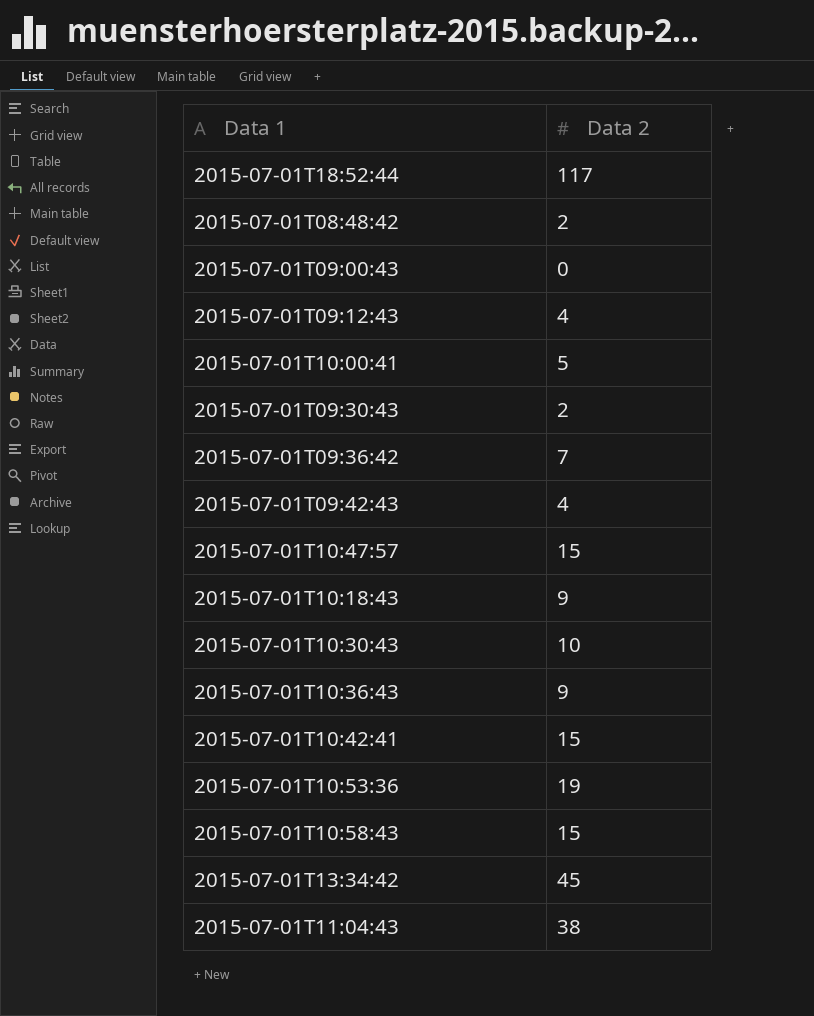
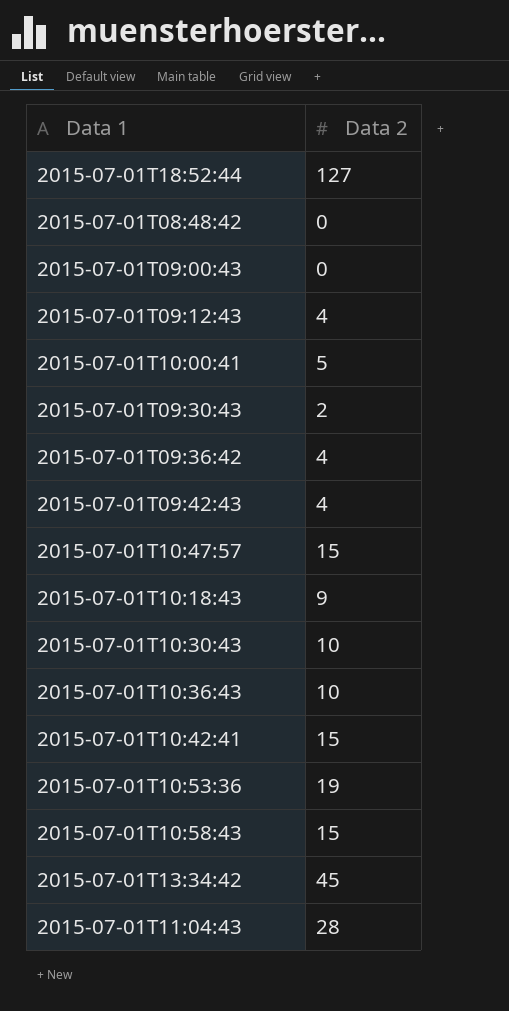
2015-07-01T18:52:44 | Data 2: 117 -> 127
2015-07-01T08:48:42 | Data 2: 2 -> 0
2015-07-01T09:36:42 | Data 2: 7 -> 4
2015-07-01T10:36:43 | Data 2: 9 -> 10
2015-07-01T11:04:43 | Data 2: 38 -> 28

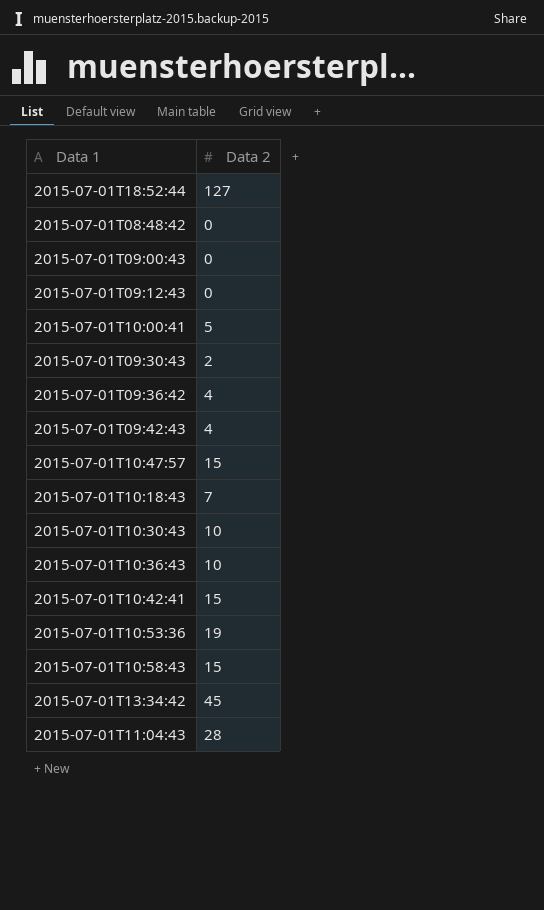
2015-07-01T09:12:43 | Data 2: 4 -> 0
2015-07-01T10:18:43 | Data 2: 9 -> 7

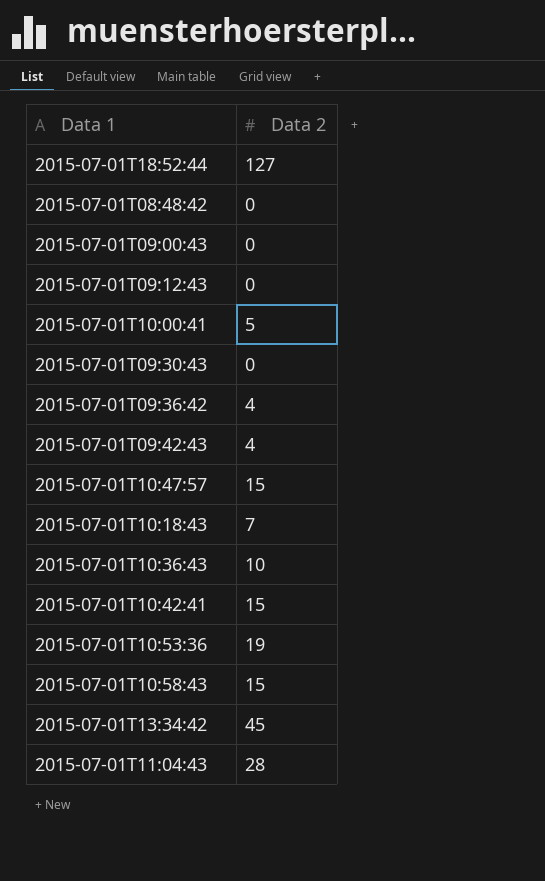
row 2015-07-01T10:30:43: 10 -> none
2015-07-01T09:30:43 | Data 2: 2 -> 0

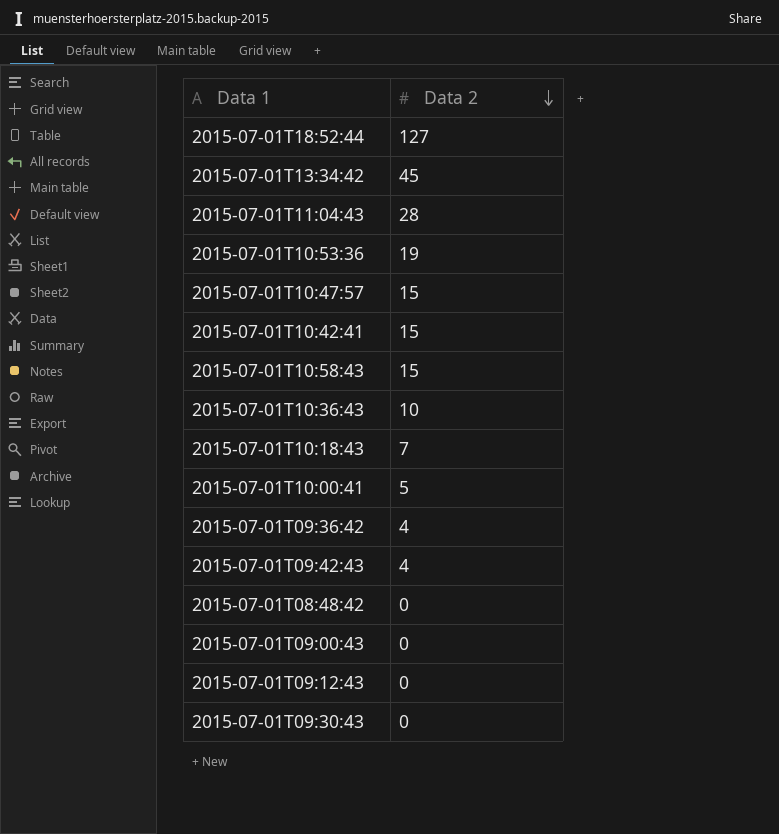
row order: none -> Data 2 descending

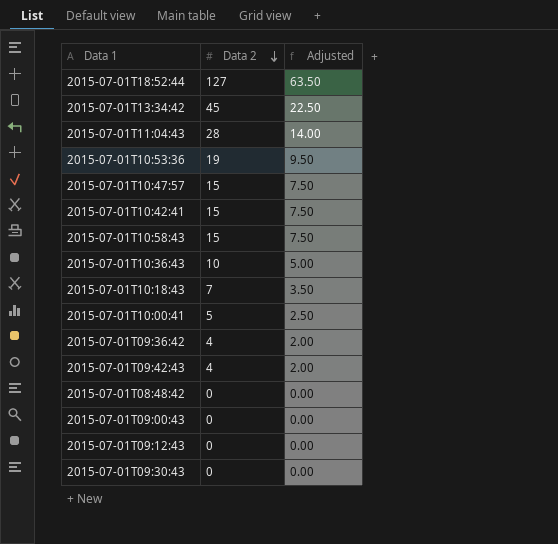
column Adjusted | formula: none -> [Data 2] * 0.5

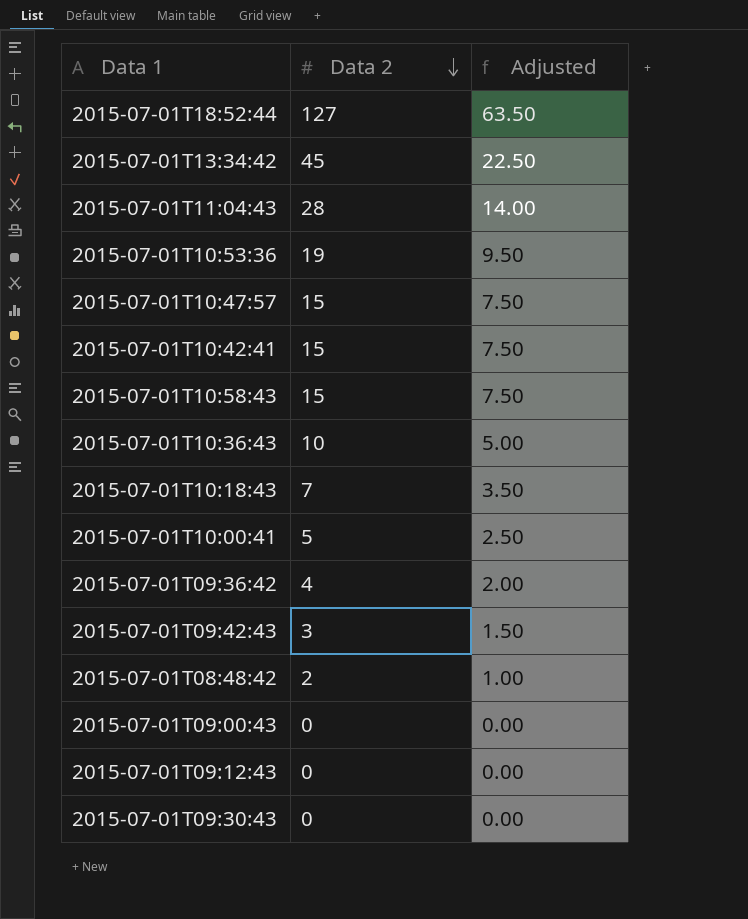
2015-07-01T09:42:43 | Data 2: 4 -> 3
2015-07-01T09:42:43 | Adjusted: 2.00 -> 1.50
2015-07-01T08:48:42 | Data 2: 0 -> 2
2015-07-01T08:48:42 | Adjusted: 0.00 -> 1.00

